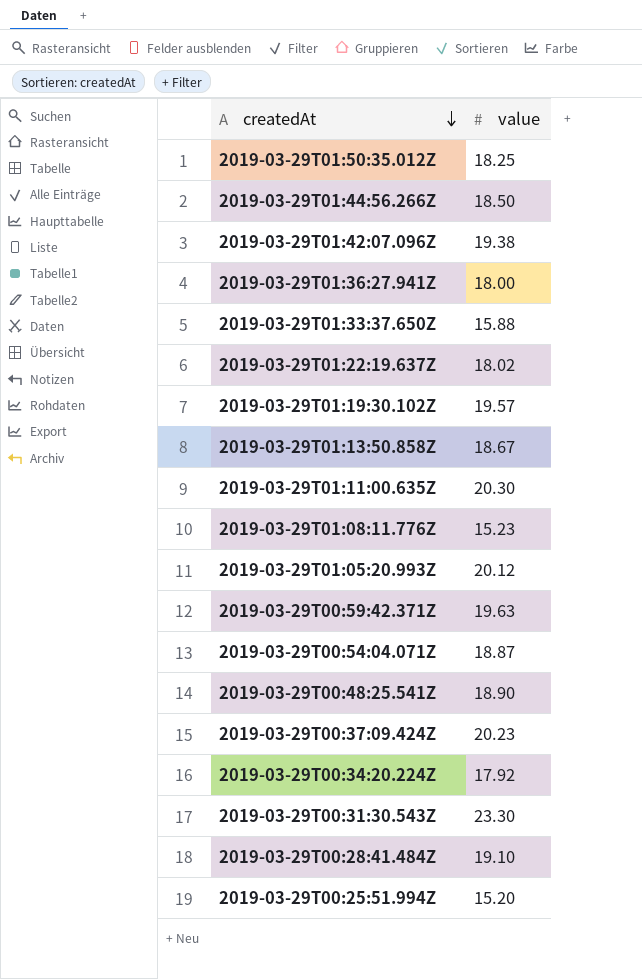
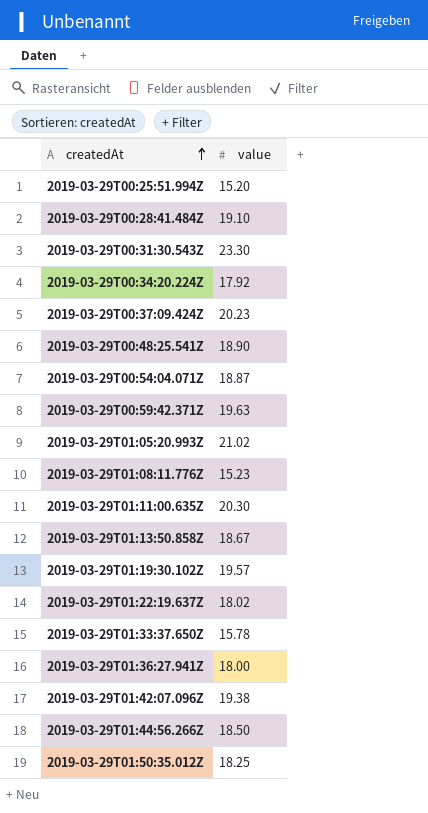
row order: createdAt descending -> createdAt ascending
2019-03-29T01:05:20.993Z | value: 20.12 -> 21.02
2019-03-29T01:33:37.650Z | value: 15.88 -> 15.78

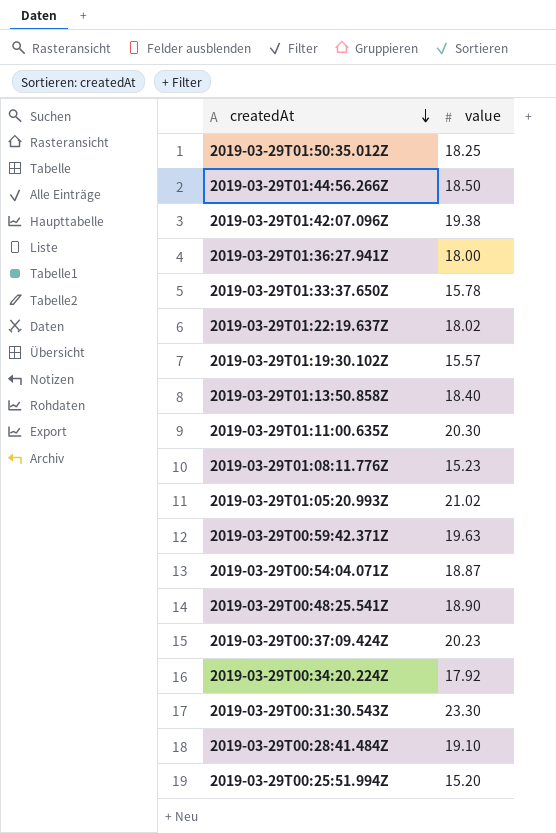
row order: createdAt ascending -> createdAt descending
2019-03-29T01:19:30.102Z | value: 19.57 -> 15.57
2019-03-29T01:13:50.858Z | value: 18.67 -> 18.40

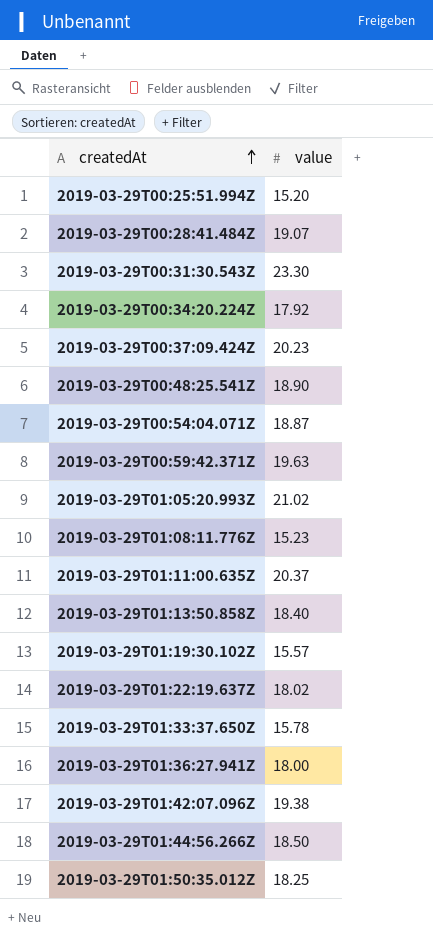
row order: createdAt descending -> createdAt ascending
2019-03-29T00:28:41.484Z | value: 19.10 -> 19.07
2019-03-29T01:11:00.635Z | value: 20.30 -> 20.37

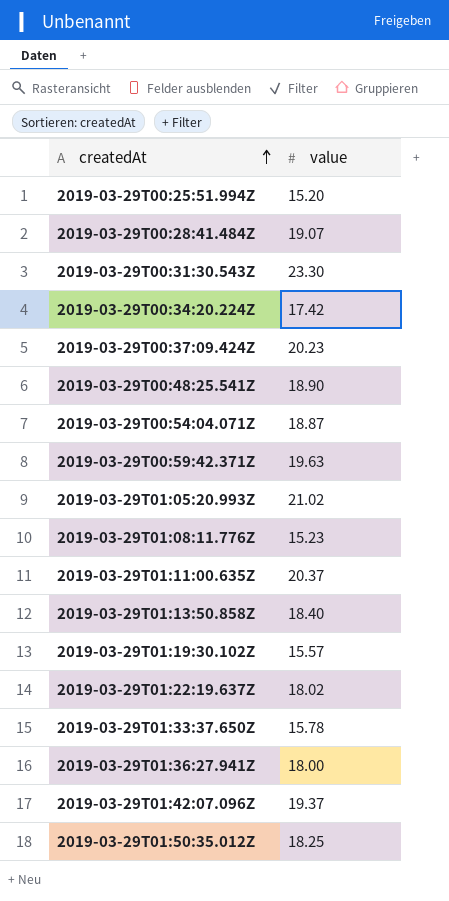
row 2019-03-29T01:44:56.266Z: 18.50 -> none
2019-03-29T00:34:20.224Z | value: 17.92 -> 17.42
2019-03-29T01:42:07.096Z | value: 19.38 -> 19.37

